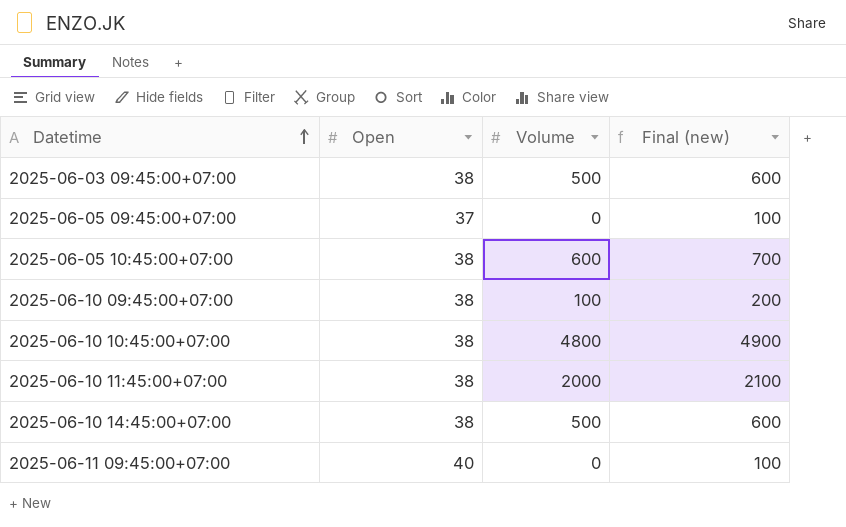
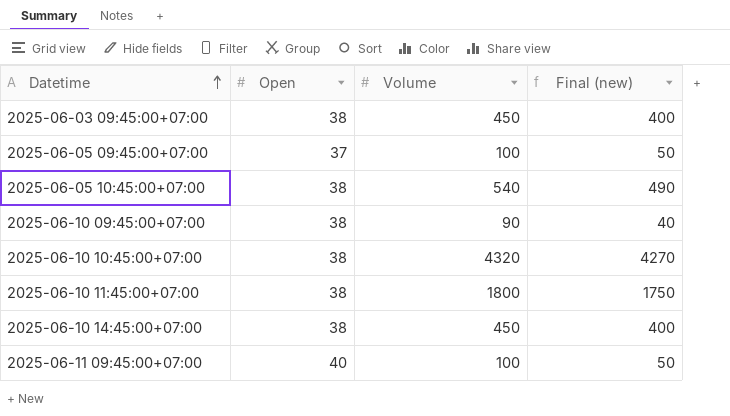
column Final (new) | formula: [Volume] + 100 -> [Volume] - 50
2025-06-03 09:45:00+07:00 | Volume: 500 -> 450
2025-06-05 09:45:00+07:00 | Volume: 0 -> 100
2025-06-05 10:45:00+07:00 | Volume: 600 -> 540
2025-06-10 09:45:00+07:00 | Volume: 100 -> 90
2025-06-10 10:45:00+07:00 | Volume: 4800 -> 4320
2025-06-10 11:45:00+07:00 | Volume: 2000 -> 1800
2025-06-10 14:45:00+07:00 | Volume: 500 -> 450
2025-06-11 09:45:00+07:00 | Volume: 0 -> 100

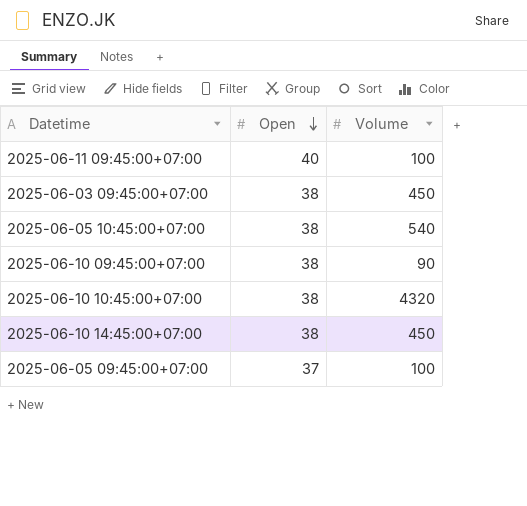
row order: Datetime ascending -> Open descending
column Final (new) | formula: [Volume] - 50 -> none
row 2025-06-10 11:45:00+07:00: 38 | 1800 | 1750 -> none

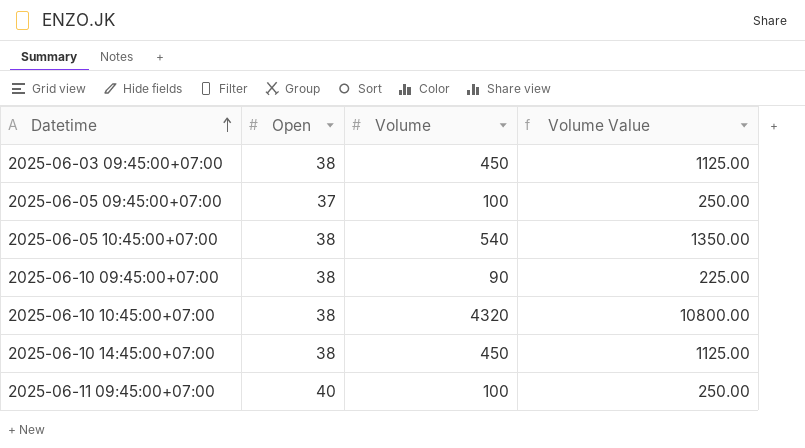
row order: Open descending -> Datetime ascending
column Volume Value | formula: none -> [Volume] * 2.5

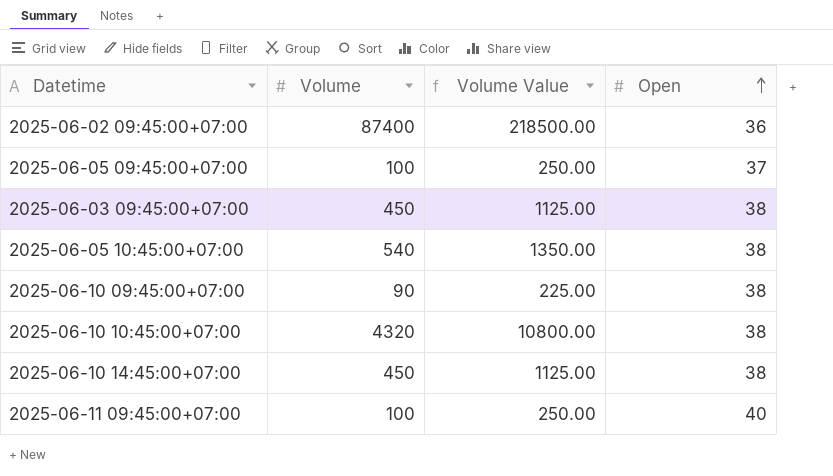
row order: Datetime ascending -> Open ascending
column Open | position: 2 -> 4
row 2025-06-02 09:45:00+07:00: none -> 87400 | 218500.00 | 36

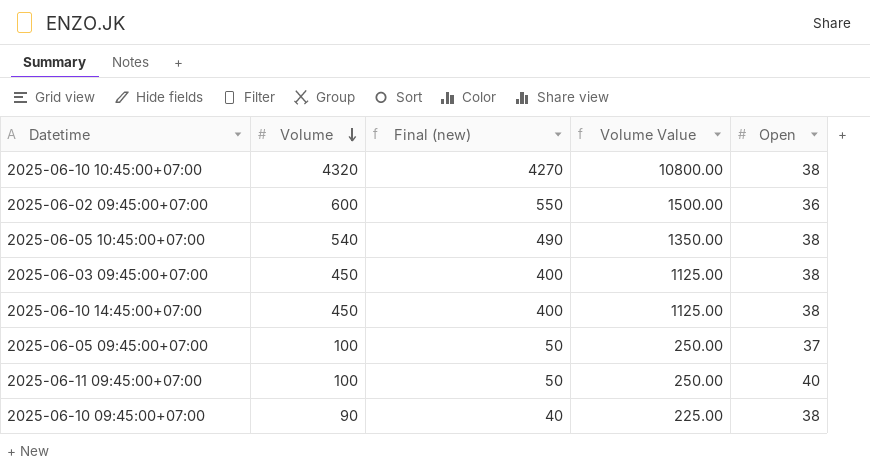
row order: Open ascending -> Volume descending
column Final (new) | formula: none -> [Volume] - 50
2025-06-02 09:45:00+07:00 | Volume: 87400 -> 600
2025-06-02 09:45:00+07:00 | Volume Value: 218500.00 -> 1500.00

